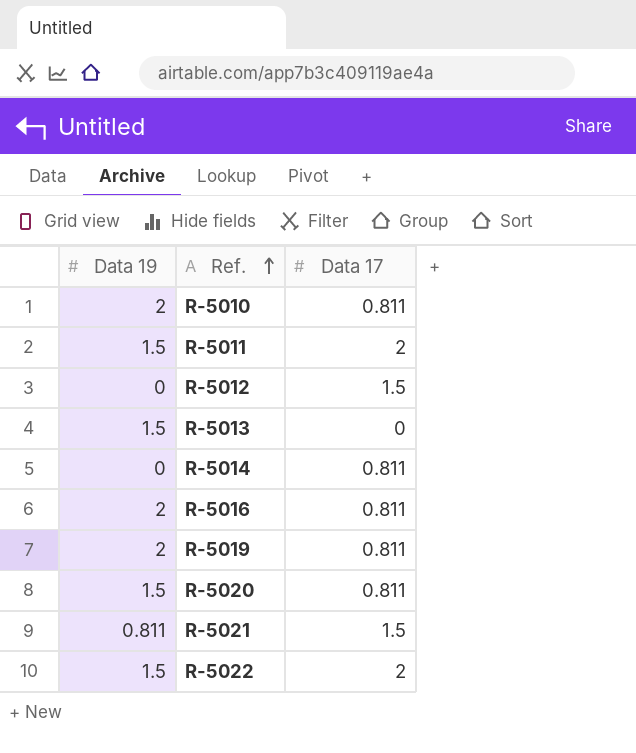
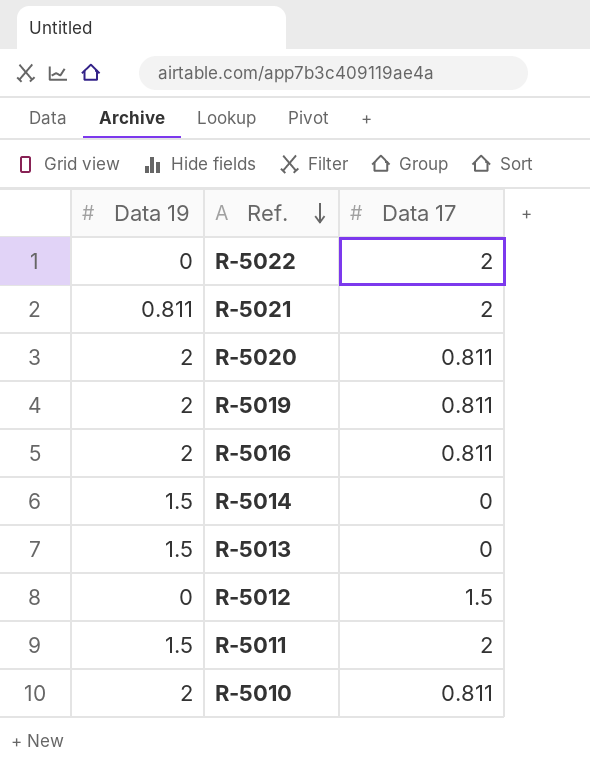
row order: Ref. ascending -> Ref. descending
R-5022 | Data 19: 1.5 -> 0
R-5021 | Data 17: 1.5 -> 2
R-5020 | Data 19: 1.5 -> 2
R-5014 | Data 19: 0 -> 1.5
R-5014 | Data 17: 0.811 -> 0

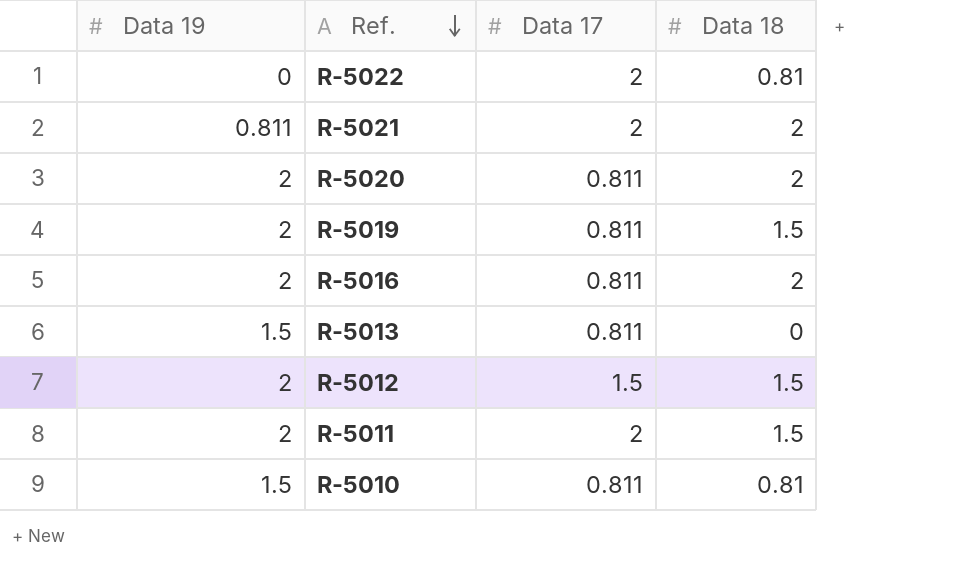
column Data 18 | position: none -> 4
row R-5014: 1.5 | 0 -> none
R-5013 | Data 17: 0 -> 0.811
R-5012 | Data 19: 0 -> 2
R-5011 | Data 19: 1.5 -> 2
R-5010 | Data 19: 2 -> 1.5

